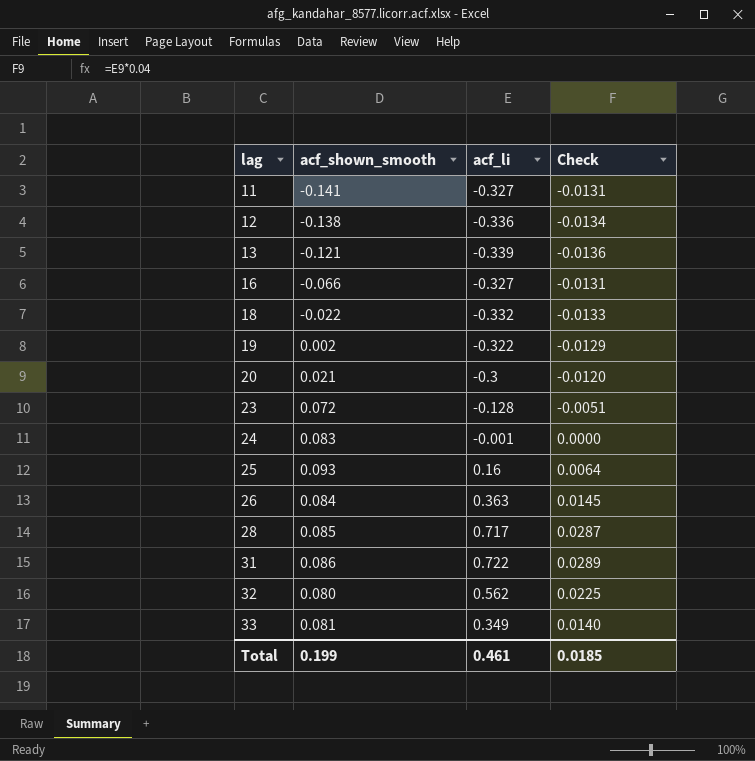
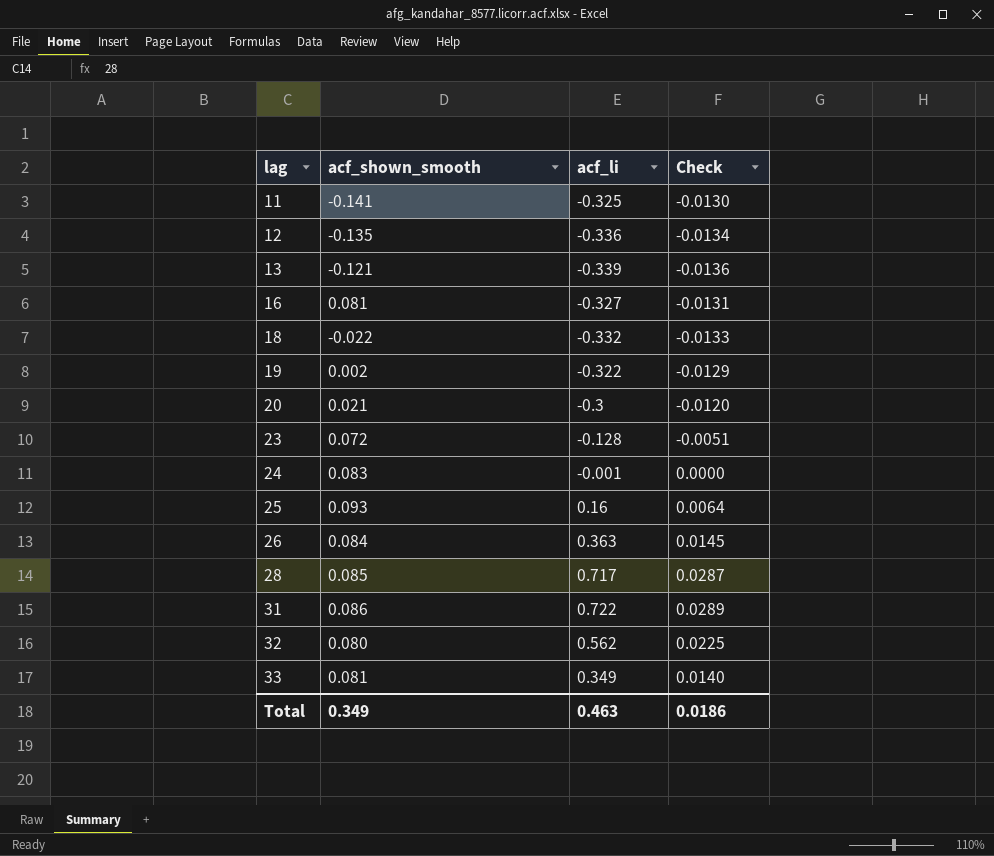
11 | acf_li: -0.327 -> -0.325
11 | Check: -0.0131 -> -0.0130
12 | acf_shown_smooth: -0.138 -> -0.135
16 | acf_shown_smooth: -0.066 -> 0.081
Total | acf_shown_smooth: 0.199 -> 0.349
Total | acf_li: 0.461 -> 0.463
Total | Check: 0.0185 -> 0.0186

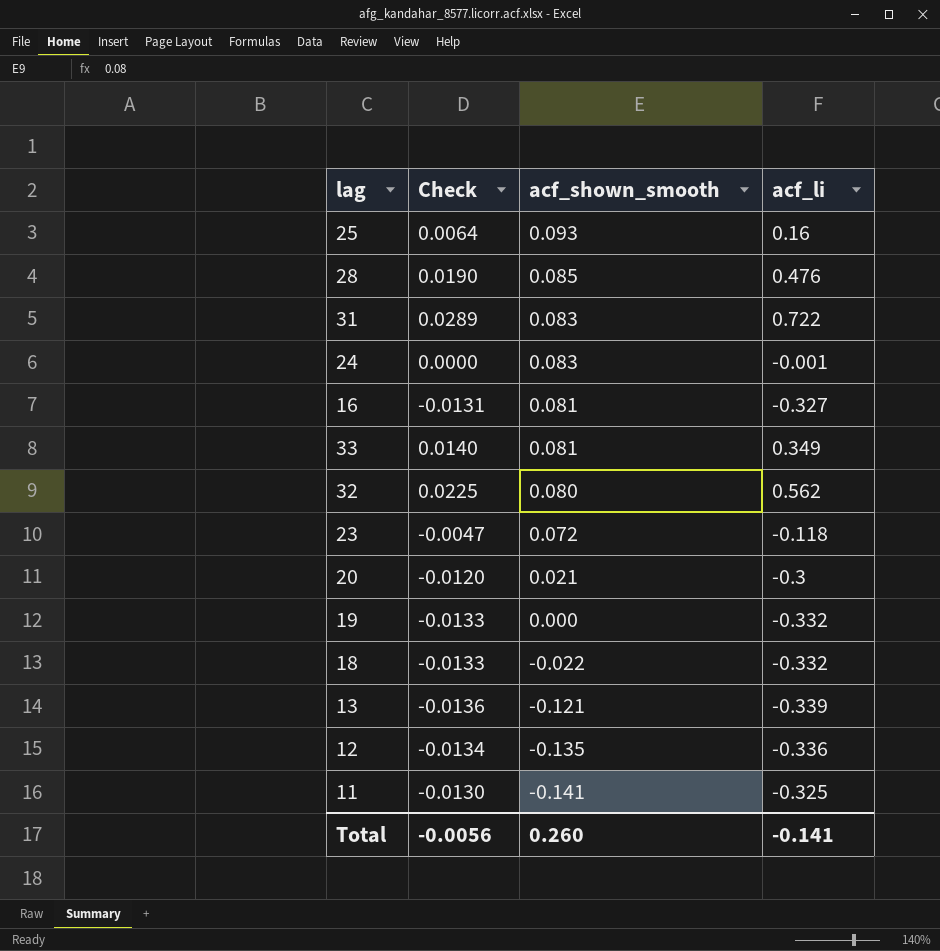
row order: lag ascending -> acf_shown_smooth descending
column Check | position: 4 -> 2
row 26: 0.084 | 0.363 | 0.0145 -> none
28 | Check: 0.0287 -> 0.0190
28 | acf_li: 0.717 -> 0.476
31 | acf_shown_smooth: 0.086 -> 0.083
23 | Check: -0.0051 -> -0.0047
23 | acf_li: -0.128 -> -0.118
19 | Check: -0.0129 -> -0.0133
19 | acf_shown_smooth: 0.002 -> 0.000
19 | acf_li: -0.322 -> -0.332
Total | Check: 0.0186 -> -0.0056
Total | acf_shown_smooth: 0.349 -> 0.260
Total | acf_li: 0.463 -> -0.141

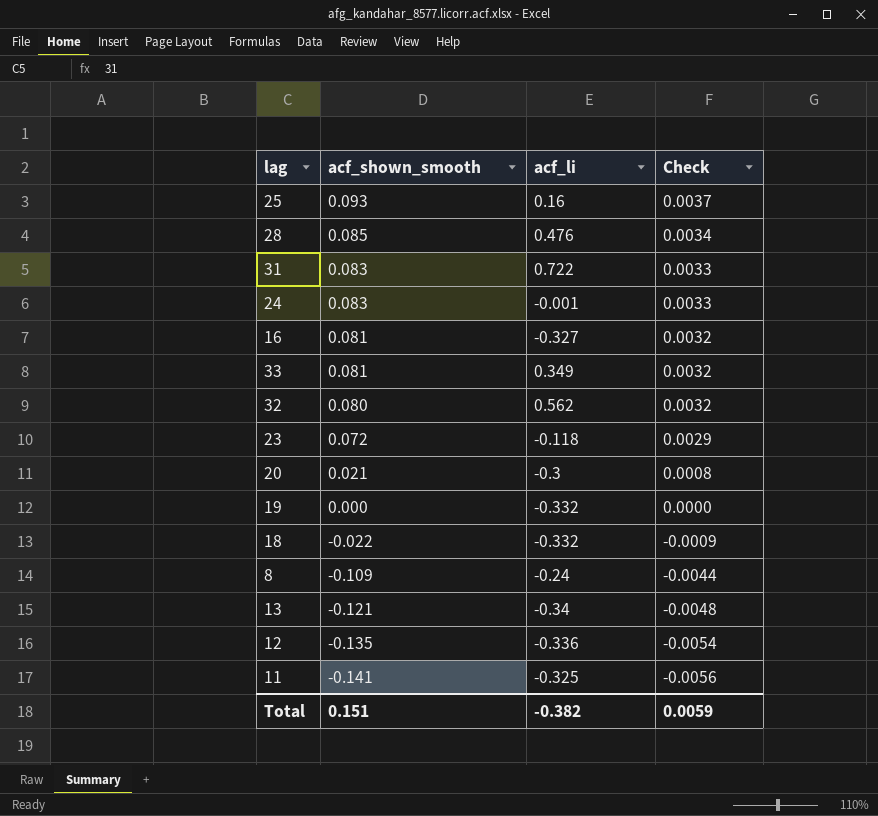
column Check | formula: [acf_li] * 0.04 -> [acf_shown_smooth] * 0.04
column Check | position: 2 -> 4
row 8: none -> -0.109 | -0.24 | -0.0044
13 | acf_li: -0.339 -> -0.34
Total | acf_shown_smooth: 0.260 -> 0.151
Total | acf_li: -0.141 -> -0.382
Total | Check: -0.0056 -> 0.0059

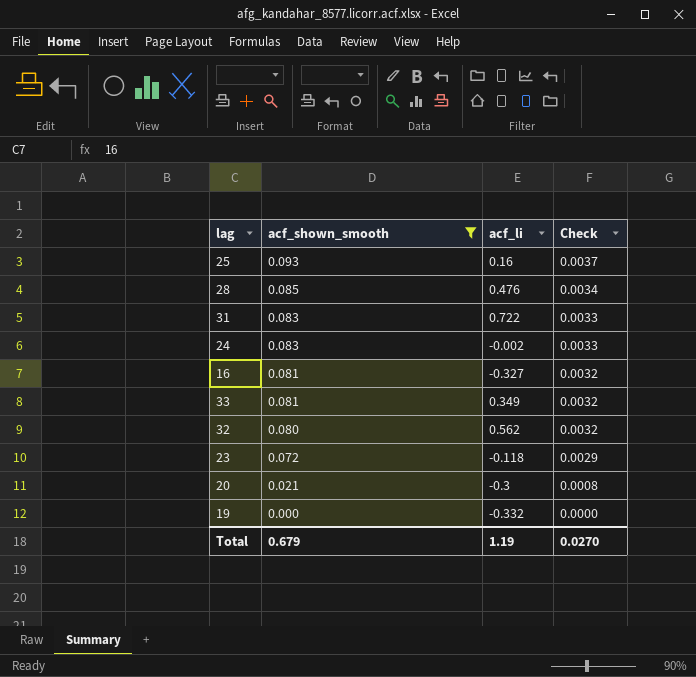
filter: none -> acf_shown_smooth >= 0.000
24 | acf_li: -0.001 -> -0.002
Total | acf_shown_smooth: 0.151 -> 0.679
Total | acf_li: -0.382 -> 1.19
Total | Check: 0.0059 -> 0.0270

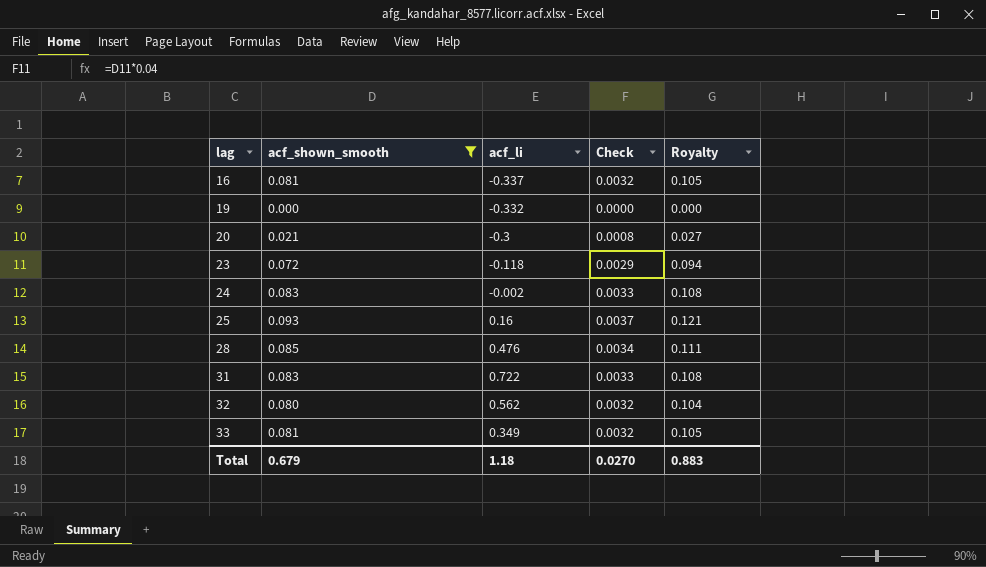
row order: acf_shown_smooth descending -> lag ascending
column Royalty | formula: none -> [acf_shown_smooth] * 1.3
16 | acf_li: -0.327 -> -0.337
Total | acf_li: 1.19 -> 1.18

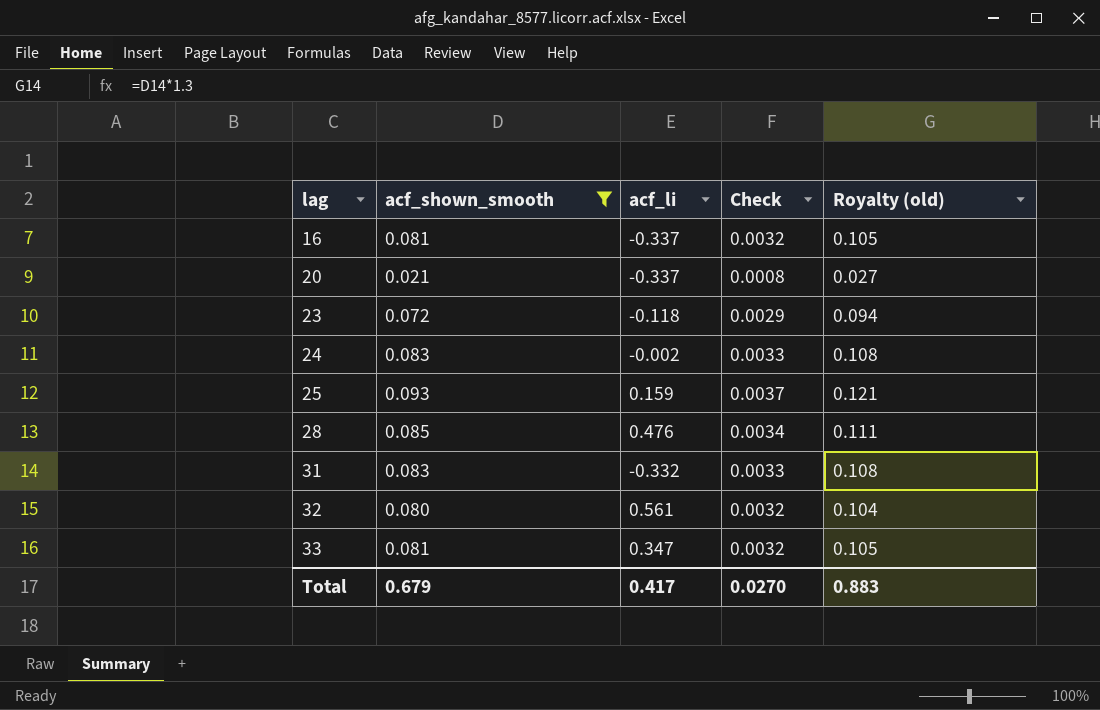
column name: Royalty -> Royalty (old)
row 19: 0.000 | -0.332 | 0.0000 | 0.000 -> none
20 | acf_li: -0.3 -> -0.337
25 | acf_li: 0.16 -> 0.159
31 | acf_li: 0.722 -> -0.332
32 | acf_li: 0.562 -> 0.561
33 | acf_li: 0.349 -> 0.347
Total | acf_li: 1.18 -> 0.417

